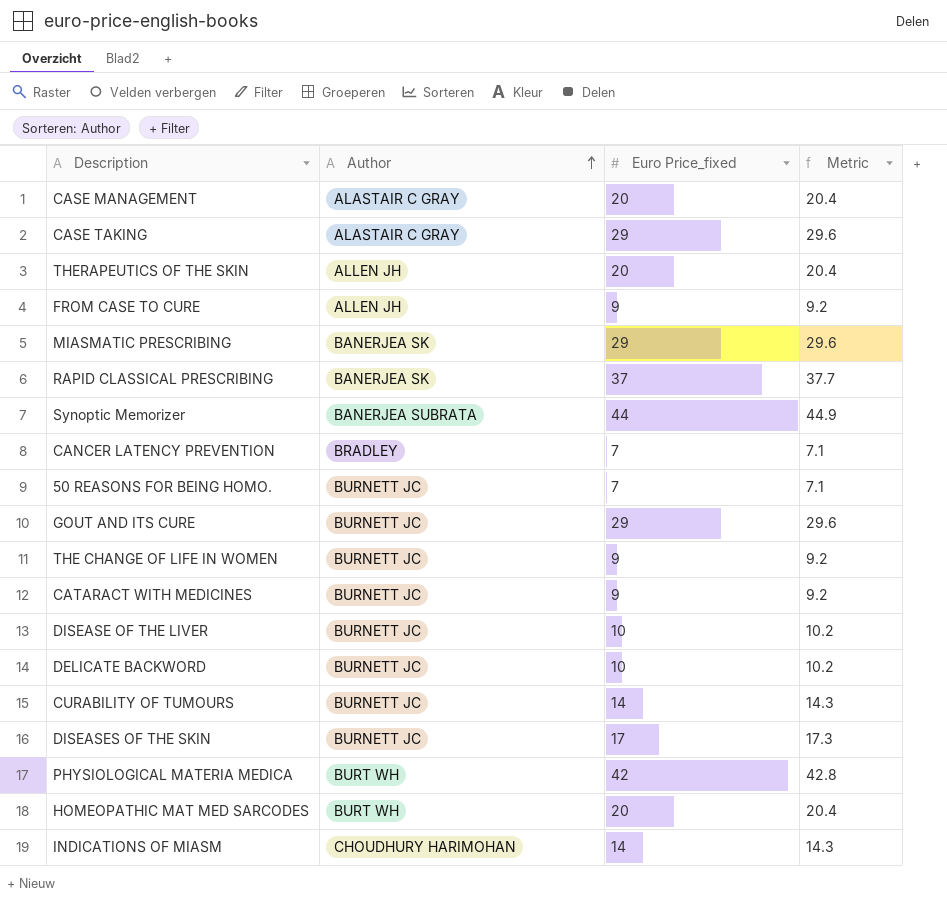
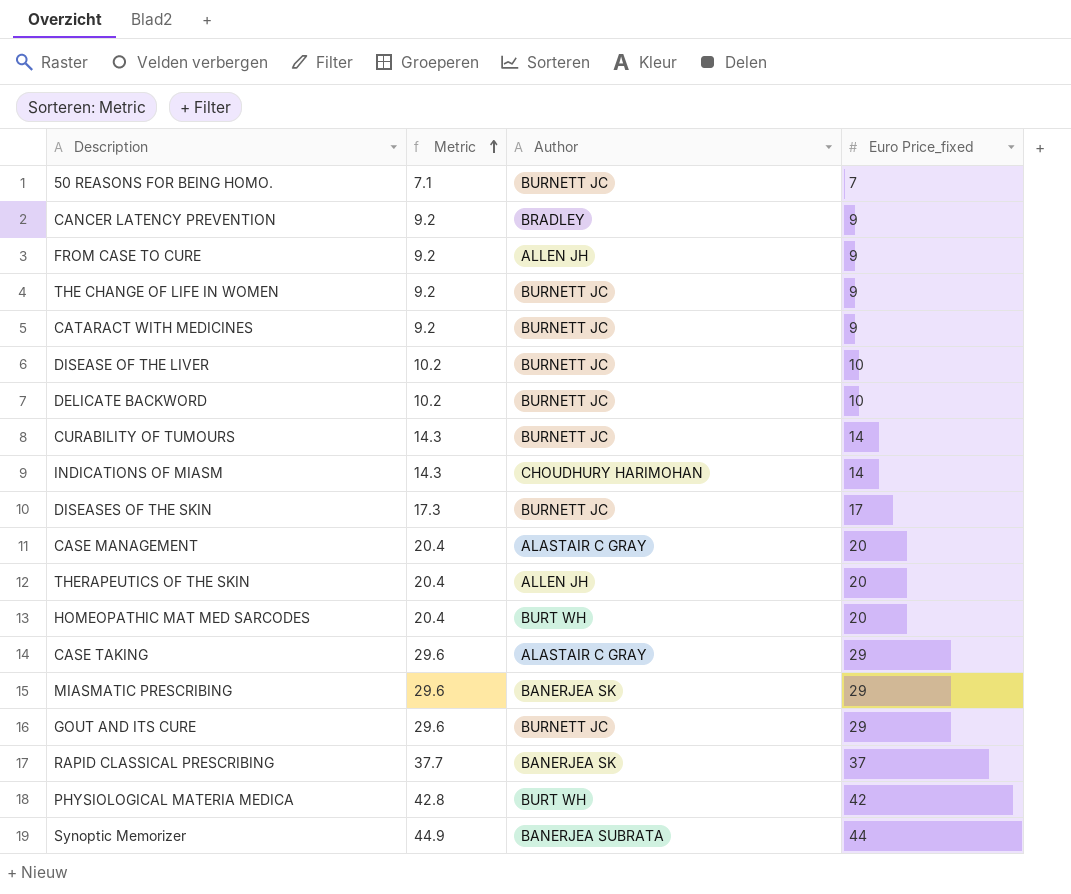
row order: Author ascending -> Metric ascending
column Metric | position: 4 -> 2
CANCER LATENCY PREVENTION | Metric: 7.1 -> 9.2
CANCER LATENCY PREVENTION | Euro Price_fixed: 7 -> 9

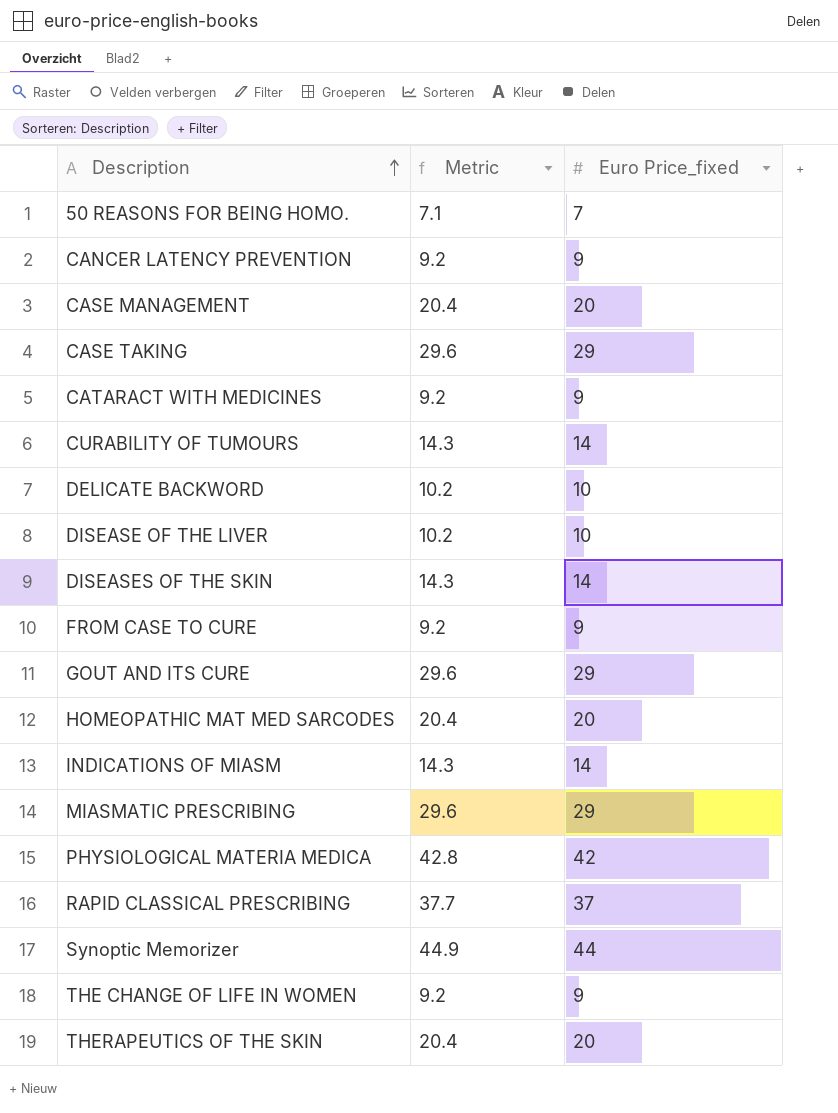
row order: Metric ascending -> Description ascending
column Author | position: 3 -> none
DISEASES OF THE SKIN | Metric: 17.3 -> 14.3
DISEASES OF THE SKIN | Euro Price_fixed: 17 -> 14

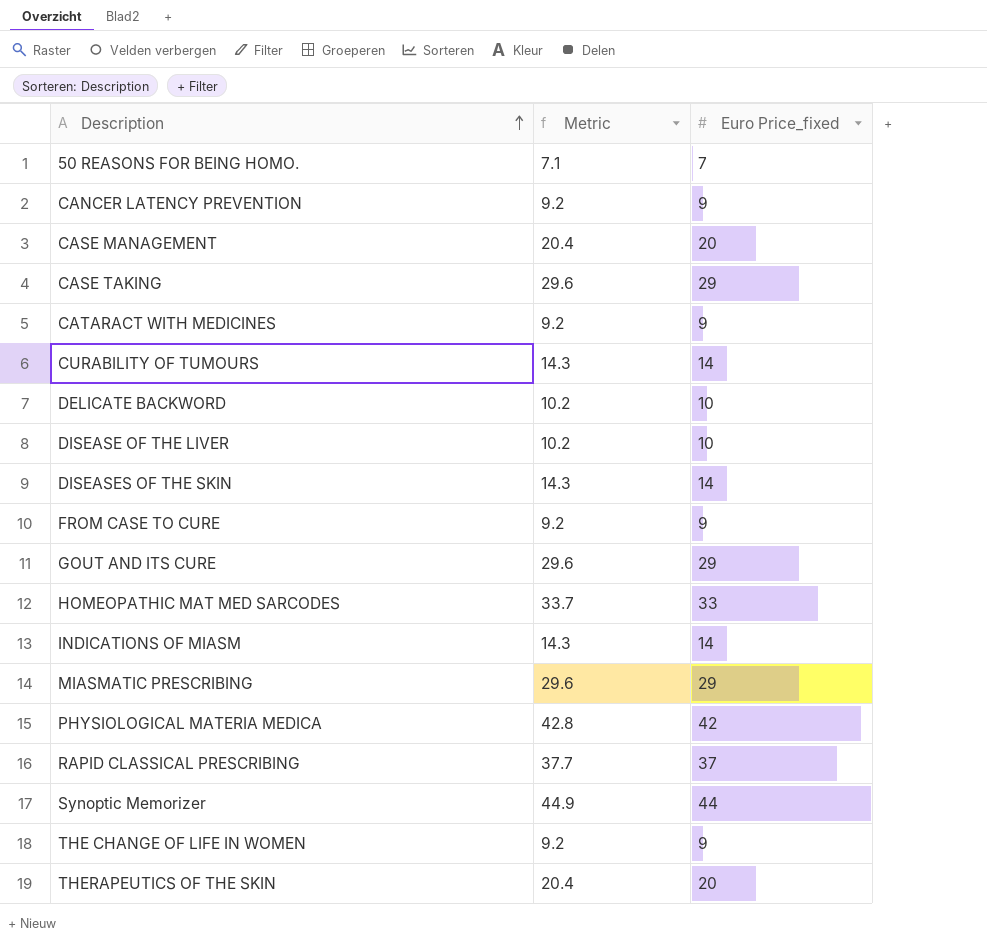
HOMEOPATHIC MAT MED SARCODES | Metric: 20.4 -> 33.7
HOMEOPATHIC MAT MED SARCODES | Euro Price_fixed: 20 -> 33

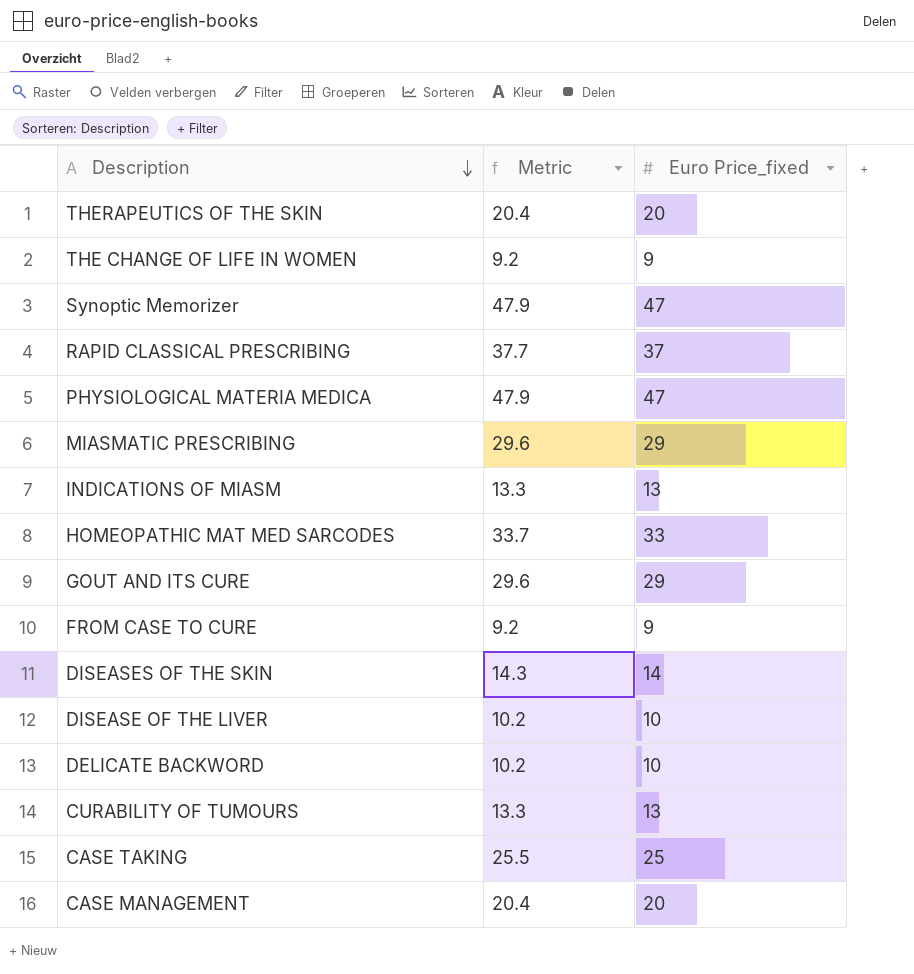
row order: Description ascending -> Description descending
row 50 REASONS FOR BEING HOMO.: 7.1 | 7 -> none
row CANCER LATENCY PREVENTION: 9.2 | 9 -> none
row CATARACT WITH MEDICINES: 9.2 | 9 -> none
Synoptic Memorizer | Metric: 44.9 -> 47.9
Synoptic Memorizer | Euro Price_fixed: 44 -> 47
PHYSIOLOGICAL MATERIA MEDICA | Metric: 42.8 -> 47.9
PHYSIOLOGICAL MATERIA MEDICA | Euro Price_fixed: 42 -> 47
INDICATIONS OF MIASM | Metric: 14.3 -> 13.3
INDICATIONS OF MIASM | Euro Price_fixed: 14 -> 13
CURABILITY OF TUMOURS | Metric: 14.3 -> 13.3
CURABILITY OF TUMOURS | Euro Price_fixed: 14 -> 13
CASE TAKING | Metric: 29.6 -> 25.5
CASE TAKING | Euro Price_fixed: 29 -> 25

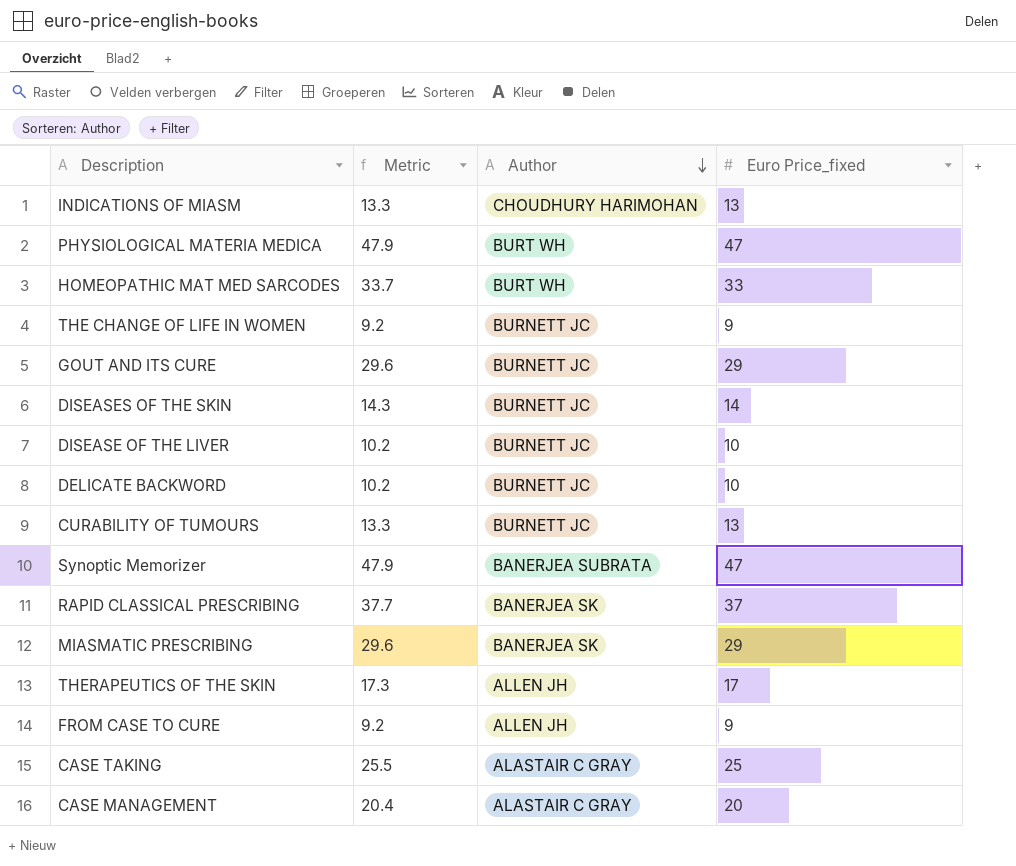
row order: Description descending -> Author descending
column Author | position: none -> 3
THERAPEUTICS OF THE SKIN | Metric: 20.4 -> 17.3
THERAPEUTICS OF THE SKIN | Euro Price_fixed: 20 -> 17

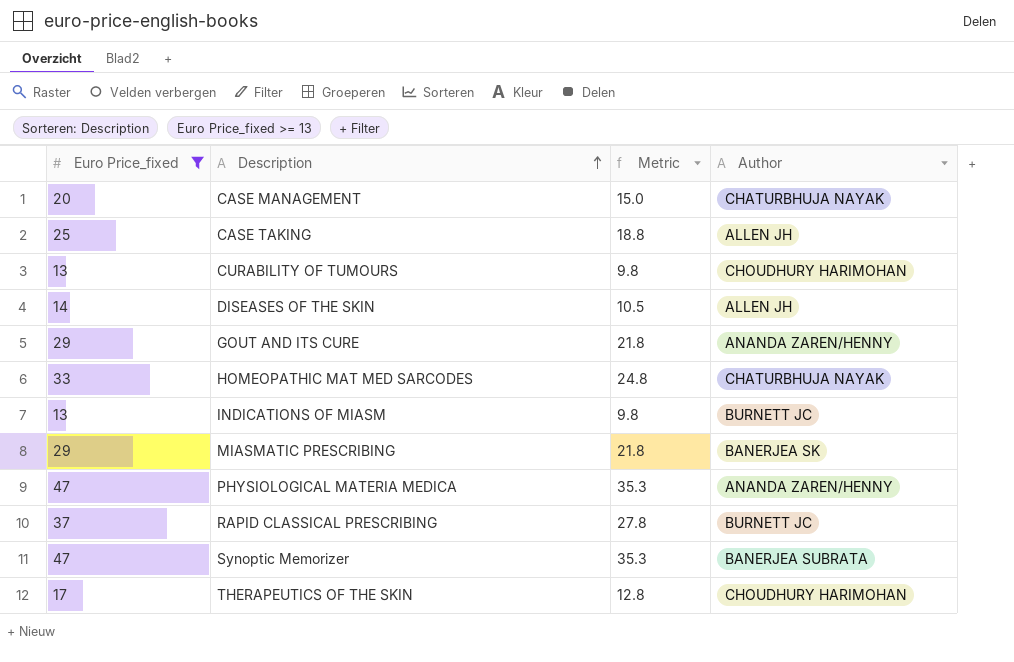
filter: none -> Euro Price_fixed >= 13
row order: Author descending -> Description ascending
column Euro Price_fixed | position: 4 -> 1
column Metric | formula: [Euro Price_fixed] * 1.02 -> [Euro Price_fixed] * 0.75
CASE MANAGEMENT | Author: ALASTAIR C GRAY -> CHATURBHUJA NAYAK
CASE TAKING | Author: ALASTAIR C GRAY -> ALLEN JH
CURABILITY OF TUMOURS | Author: BURNETT JC -> CHOUDHURY HARIMOHAN
DISEASES OF THE SKIN | Author: BURNETT JC -> ALLEN JH
GOUT AND ITS CURE | Author: BURNETT JC -> ANANDA ZAREN/HENNY
HOMEOPATHIC MAT MED SARCODES | Author: BURT WH -> CHATURBHUJA NAYAK
INDICATIONS OF MIASM | Author: CHOUDHURY HARIMOHAN -> BURNETT JC
PHYSIOLOGICAL MATERIA MEDICA | Author: BURT WH -> ANANDA ZAREN/HENNY
RAPID CLASSICAL PRESCRIBING | Author: BANERJEA SK -> BURNETT JC
THERAPEUTICS OF THE SKIN | Author: ALLEN JH -> CHOUDHURY HARIMOHAN

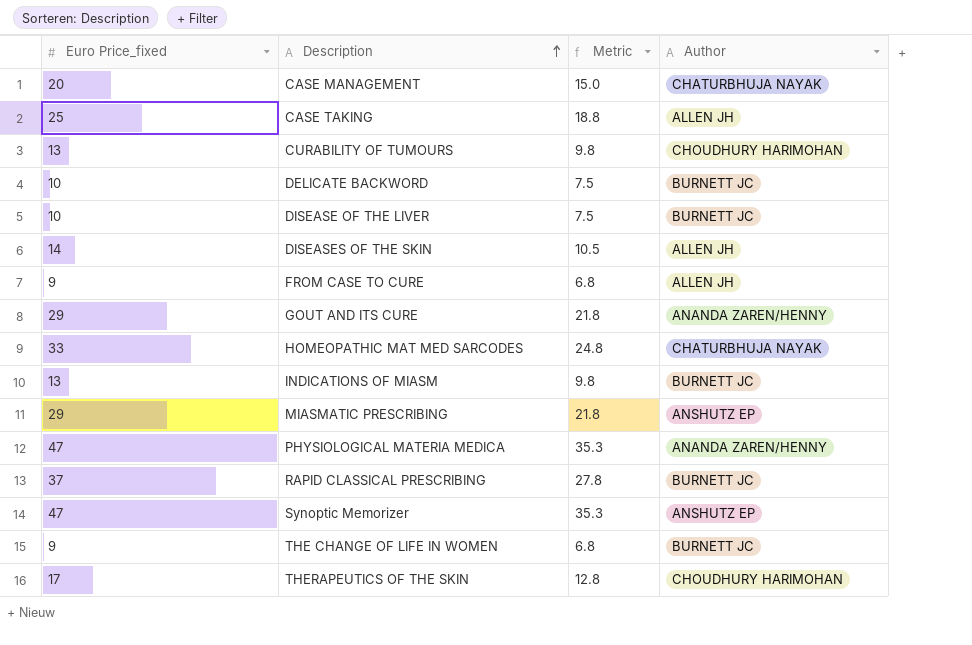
filter: Euro Price_fixed >= 13 -> none
MIASMATIC PRESCRIBING | Author: BANERJEA SK -> ANSHUTZ EP
Synoptic Memorizer | Author: BANERJEA SUBRATA -> ANSHUTZ EP

